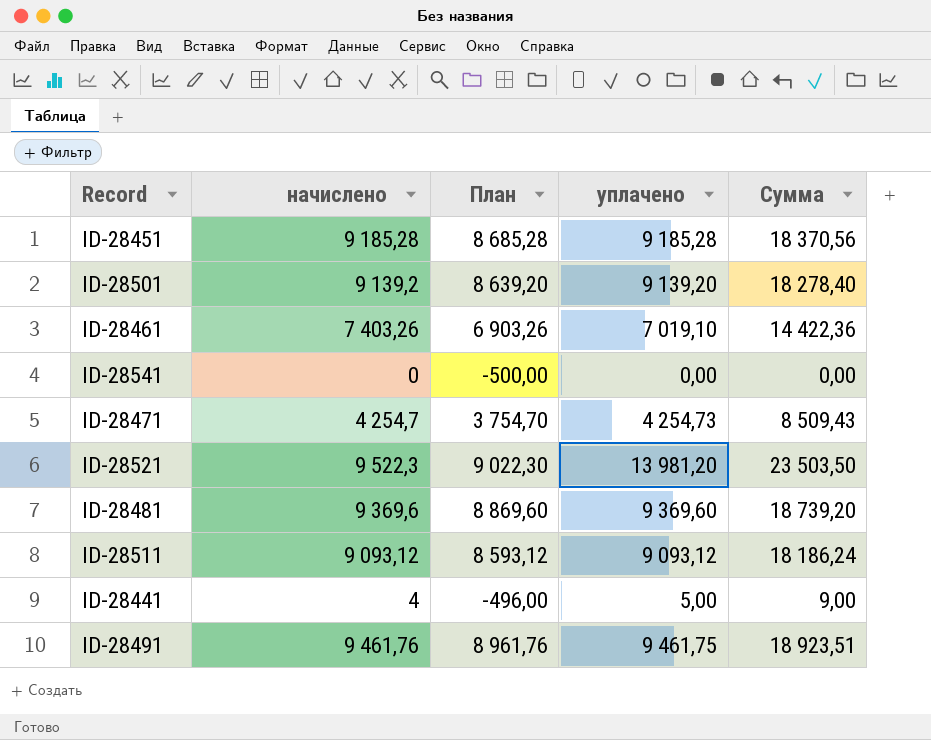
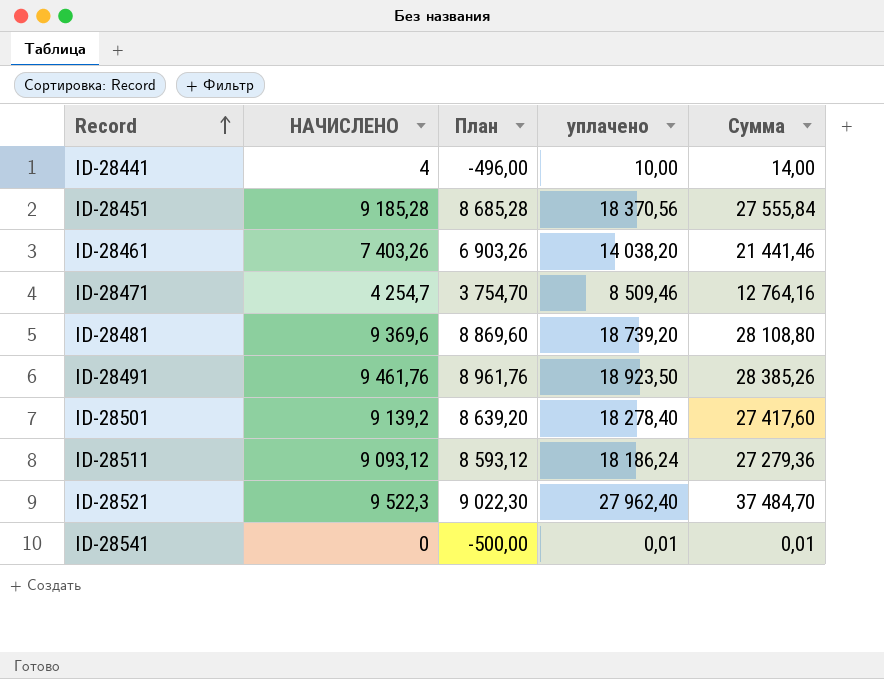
row order: none -> Record ascending
column name: начислено -> НАЧИСЛЕНО
ID-28441 | уплачено: 5,00 -> 10,00
ID-28441 | Сумма: 9,00 -> 14,00
ID-28451 | уплачено: 9 185,28 -> 18 370,56
ID-28451 | Сумма: 18 370,56 -> 27 555,84
ID-28461 | уплачено: 7 019,10 -> 14 038,20
ID-28461 | Сумма: 14 422,36 -> 21 441,46
ID-28471 | уплачено: 4 254,73 -> 8 509,46
ID-28471 | Сумма: 8 509,43 -> 12 764,16
ID-28481 | уплачено: 9 369,60 -> 18 739,20
ID-28481 | Сумма: 18 739,20 -> 28 108,80
ID-28491 | уплачено: 9 461,75 -> 18 923,50
ID-28491 | Сумма: 18 923,51 -> 28 385,26
ID-28501 | уплачено: 9 139,20 -> 18 278,40
ID-28501 | Сумма: 18 278,40 -> 27 417,60
ID-28511 | уплачено: 9 093,12 -> 18 186,24
ID-28511 | Сумма: 18 186,24 -> 27 279,36
ID-28521 | уплачено: 13 981,20 -> 27 962,40
ID-28521 | Сумма: 23 503,50 -> 37 484,70
ID-28541 | уплачено: 0,00 -> 0,01
ID-28541 | Сумма: 0,00 -> 0,01

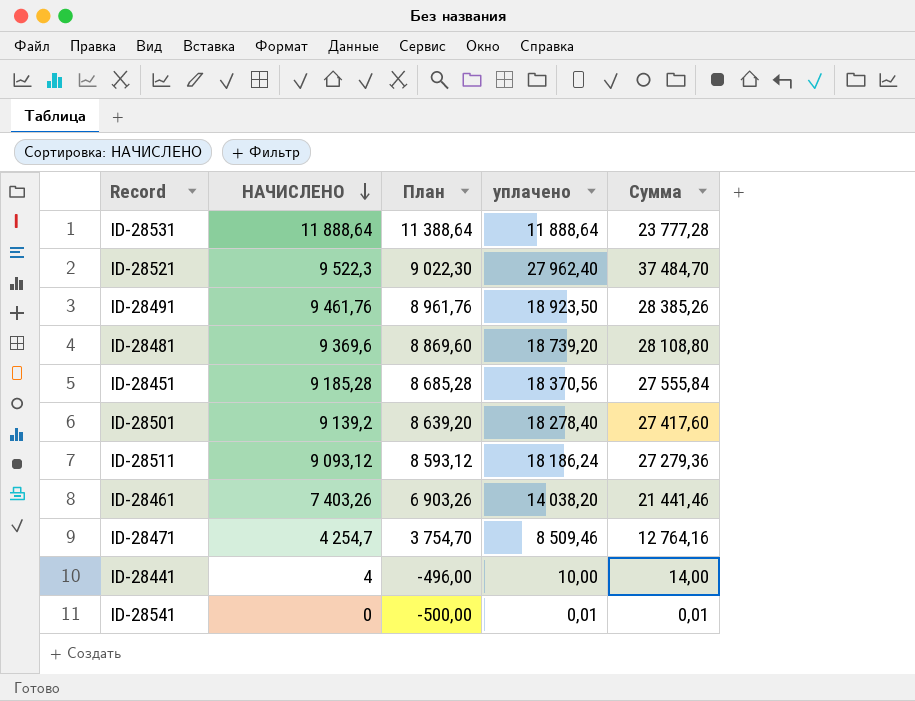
row order: Record ascending -> НАЧИСЛЕНО descending
row ID-28531: none -> 11 888,64 | 11 388,64 | 11 888,64 | 23 777,28

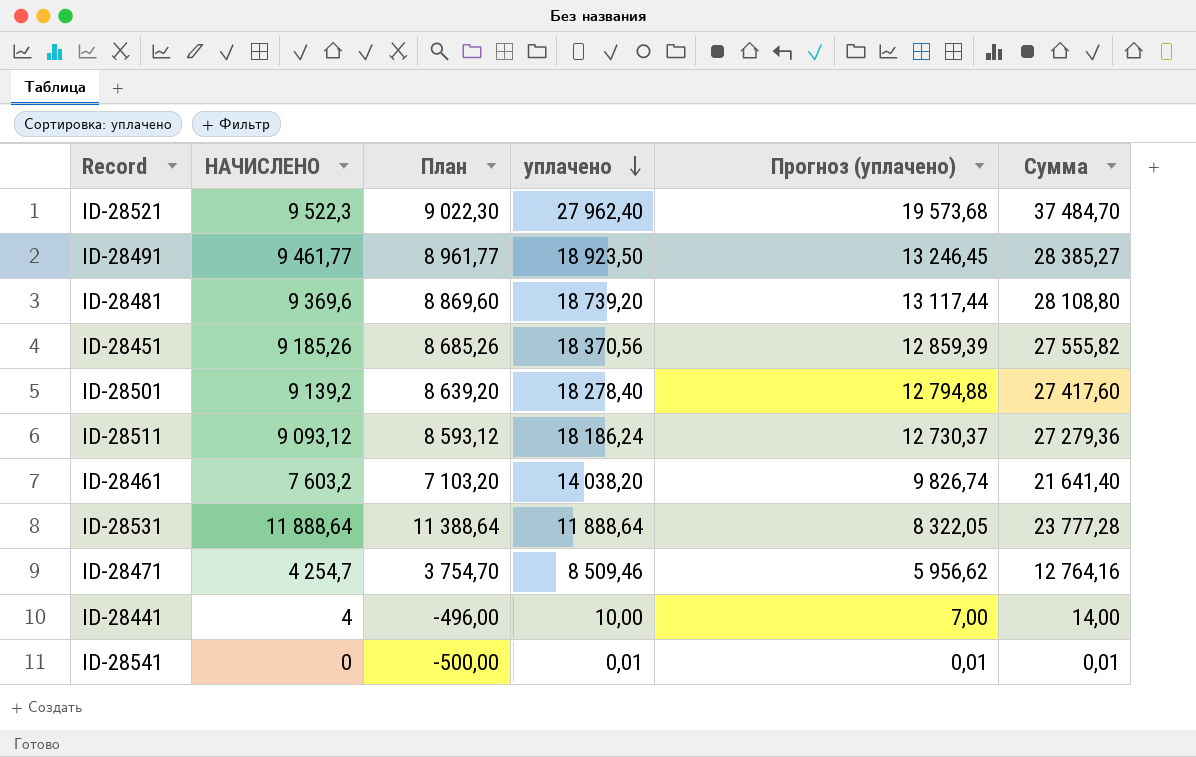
row order: НАЧИСЛЕНО descending -> уплачено descending
column Прогноз (уплачено) | formula: none -> [уплачено] * 0,7
ID-28491 | НАЧИСЛЕНО: 9 461,76 -> 9 461,77
ID-28491 | План: 8 961,76 -> 8 961,77
ID-28491 | Сумма: 28 385,26 -> 28 385,27
ID-28451 | НАЧИСЛЕНО: 9 185,28 -> 9 185,26
ID-28451 | План: 8 685,28 -> 8 685,26
ID-28451 | Сумма: 27 555,84 -> 27 555,82
ID-28461 | НАЧИСЛЕНО: 7 403,26 -> 7 603,2
ID-28461 | План: 6 903,26 -> 7 103,20
ID-28461 | Сумма: 21 441,46 -> 21 641,40

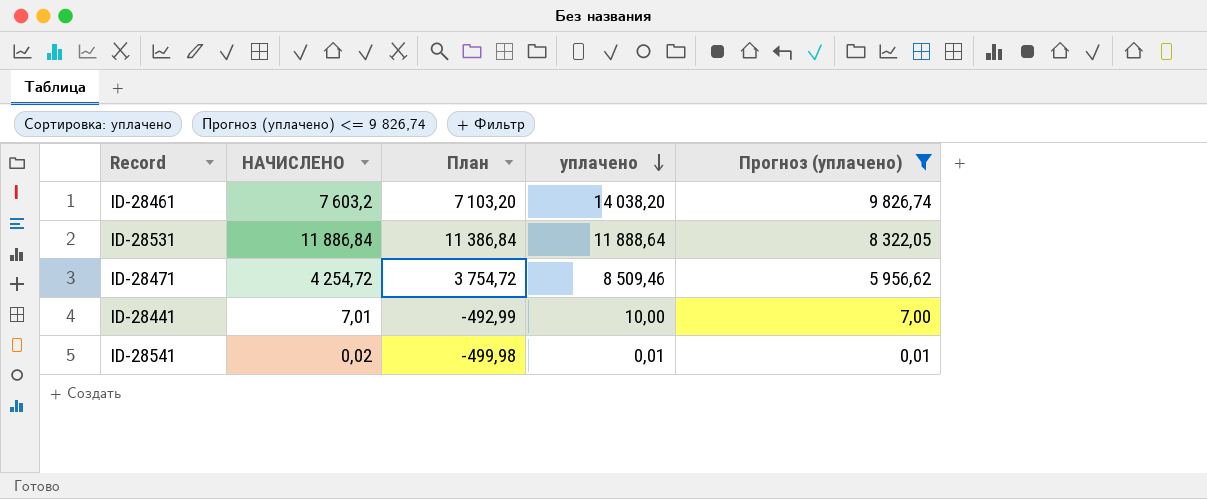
filter: none -> Прогноз (уплачено) <= 9 826,74
column Сумма | formula: [НАЧИСЛЕНО] + [уплачено] -> none
ID-28531 | НАЧИСЛЕНО: 11 888,64 -> 11 886,84
ID-28531 | План: 11 388,64 -> 11 386,84
ID-28471 | НАЧИСЛЕНО: 4 254,7 -> 4 254,72
ID-28471 | План: 3 754,70 -> 3 754,72
ID-28441 | НАЧИСЛЕНО: 4 -> 7,01
ID-28441 | План: -496,00 -> -492,99
ID-28541 | НАЧИСЛЕНО: 0 -> 0,02
ID-28541 | План: -500,00 -> -499,98

